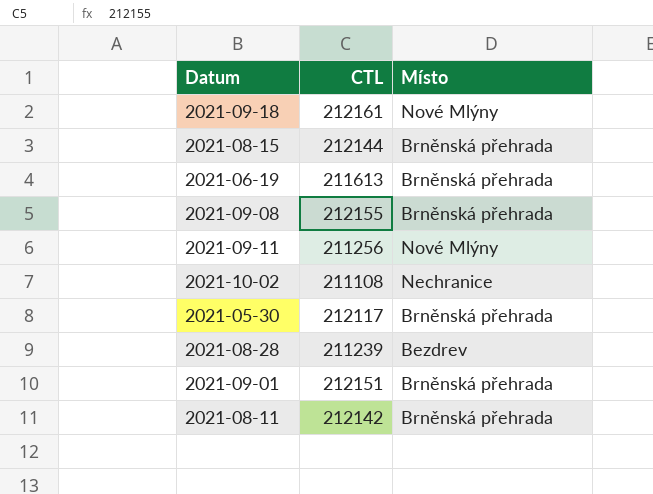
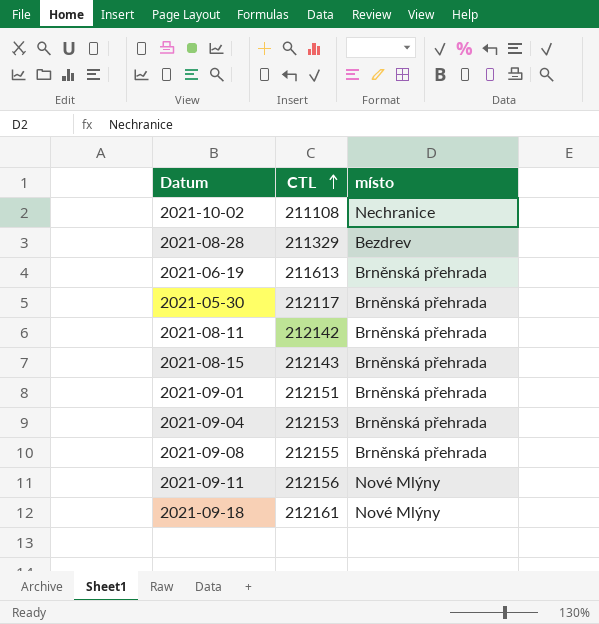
row order: none -> CTL ascending
column name: Místo -> místo
2021-08-28 | CTL: 211239 -> 211329
2021-08-15 | CTL: 212144 -> 212143
row 2021-09-04: none -> 212153 | Brněnská přehrada
2021-09-11 | CTL: 211256 -> 212156

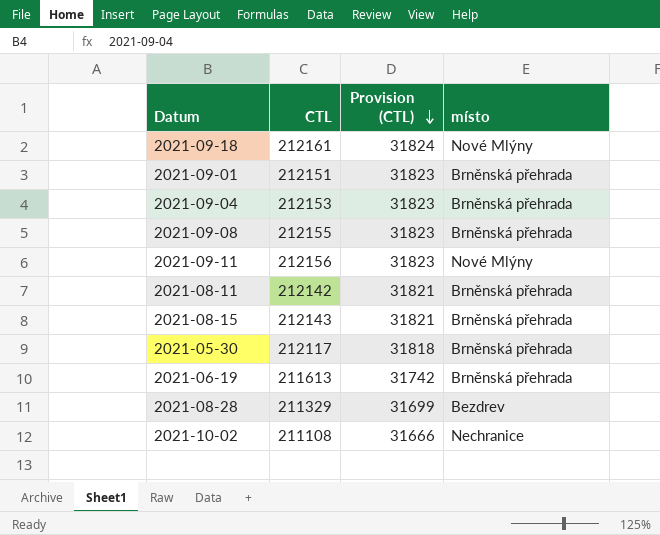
row order: CTL ascending -> Provision (CTL) descending
column Provision (CTL) | formula: none -> [CTL] * 0.15

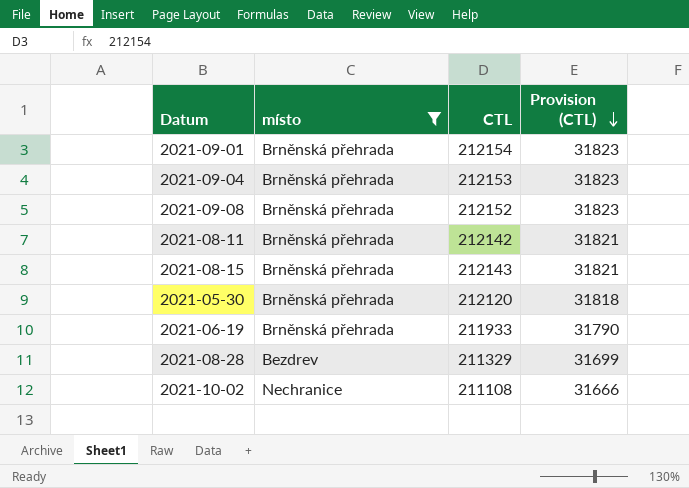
filter: none -> místo != Nové Mlýny
column místo | position: 4 -> 2
2021-09-01 | CTL: 212151 -> 212154
2021-09-08 | CTL: 212155 -> 212152
2021-05-30 | CTL: 212117 -> 212120
2021-06-19 | CTL: 211613 -> 211933
2021-06-19 | Provision (CTL): 31742 -> 31790

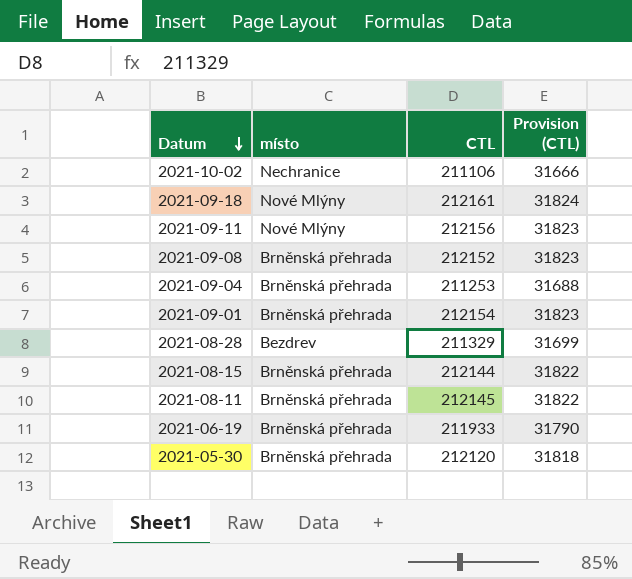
filter: místo != Nové Mlýny -> none
row order: Provision (CTL) descending -> Datum descending
2021-10-02 | CTL: 211108 -> 211106
2021-09-04 | CTL: 212153 -> 211253
2021-09-04 | Provision (CTL): 31823 -> 31688
2021-08-15 | CTL: 212143 -> 212144
2021-08-15 | Provision (CTL): 31821 -> 31822
2021-08-11 | CTL: 212142 -> 212145
2021-08-11 | Provision (CTL): 31821 -> 31822

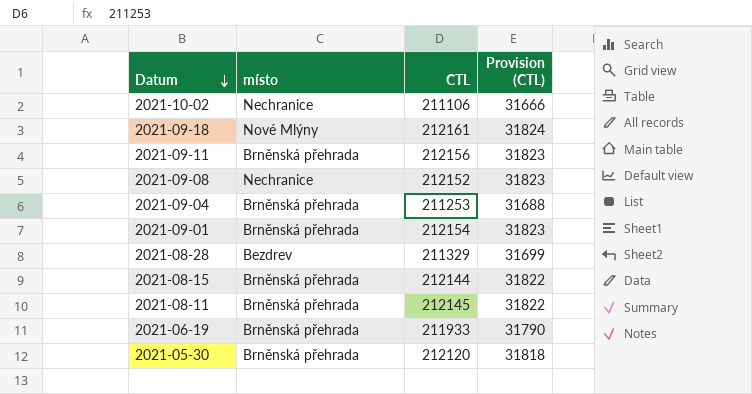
2021-09-11 | místo: Nové Mlýny -> Brněnská přehrada
2021-09-08 | místo: Brněnská přehrada -> Nechranice

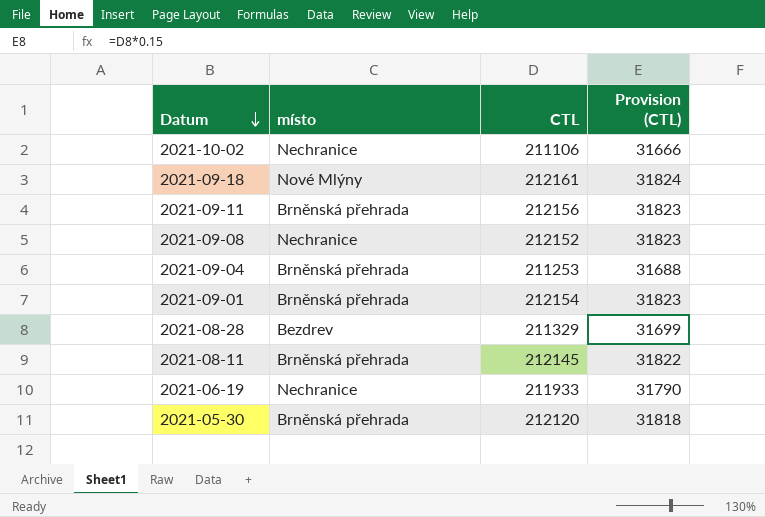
row 2021-08-15: Brněnská přehrada | 212144 | 31822 -> none
2021-06-19 | místo: Brněnská přehrada -> Nechranice

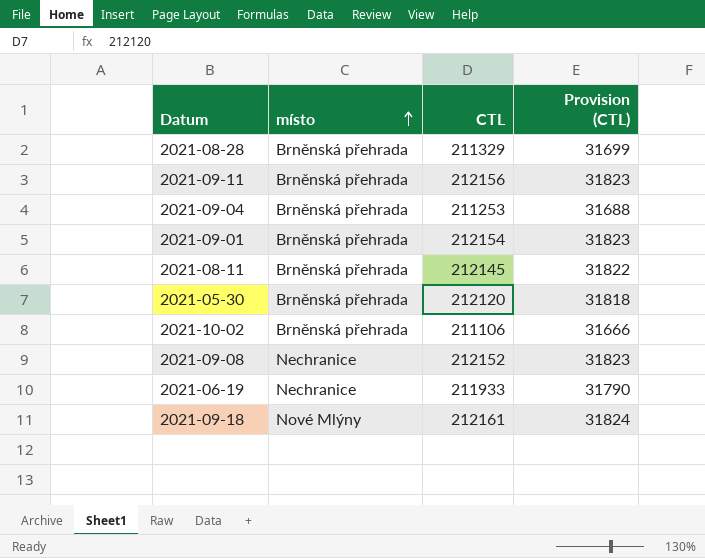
row order: Datum descending -> místo ascending
2021-08-28 | místo: Bezdrev -> Brněnská přehrada
2021-10-02 | místo: Nechranice -> Brněnská přehrada

